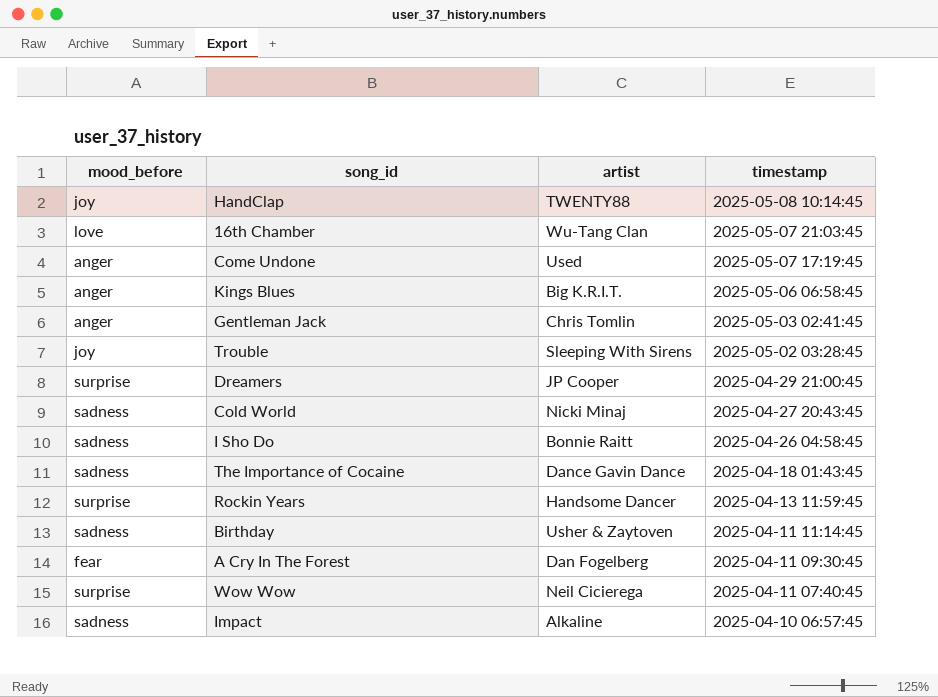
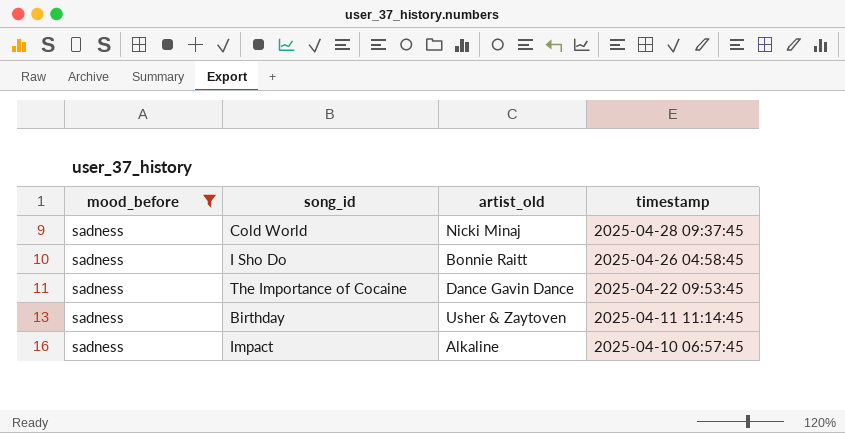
filter: none -> mood_before = sadness
column name: artist -> artist_old
Cold World | timestamp: 2025-04-27 20:43:45 -> 2025-04-28 09:37:45
The Importance of Cocaine | timestamp: 2025-04-18 01:43:45 -> 2025-04-22 09:53:45

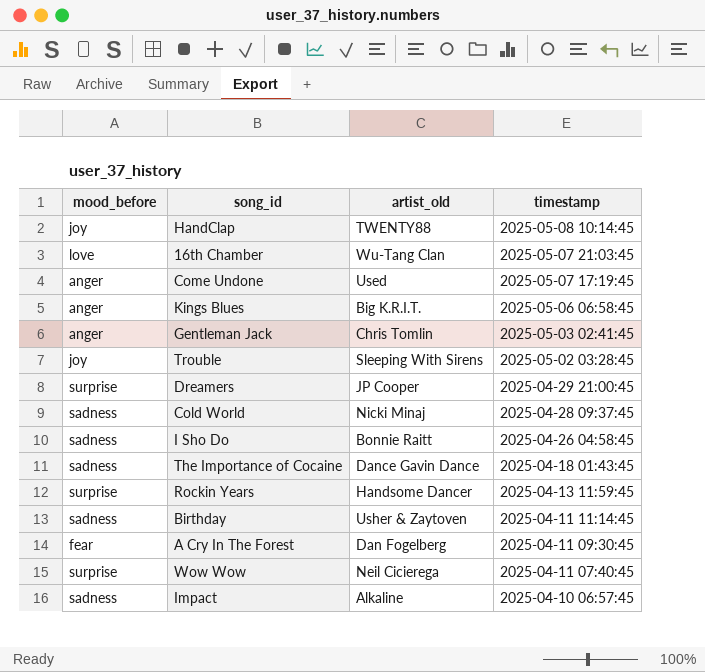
filter: mood_before = sadness -> none
The Importance of Cocaine | timestamp: 2025-04-22 09:53:45 -> 2025-04-18 01:43:45

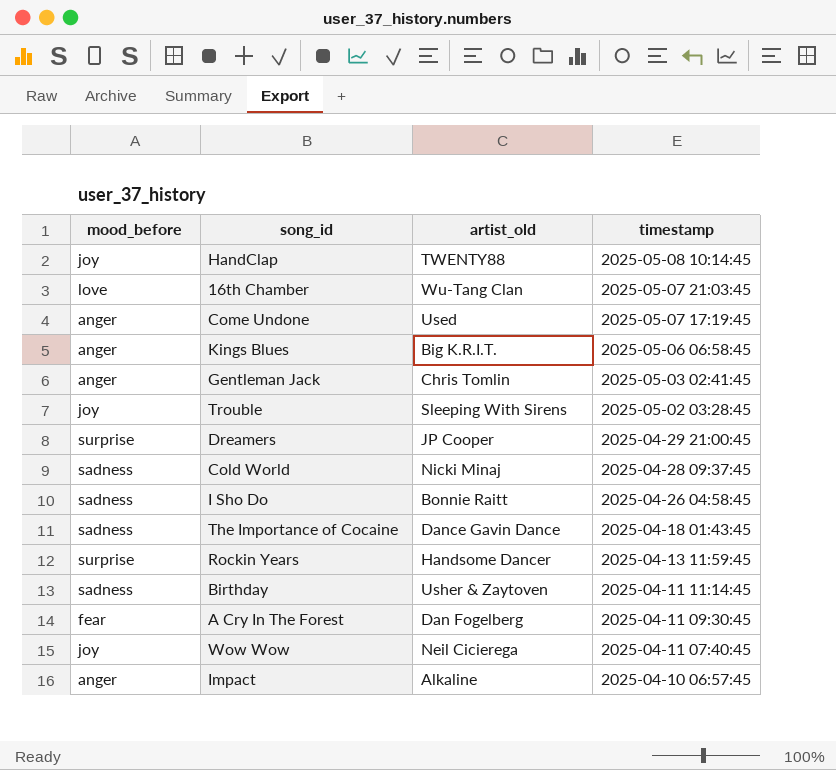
Wow Wow | mood_before: surprise -> joy
Impact | mood_before: sadness -> anger

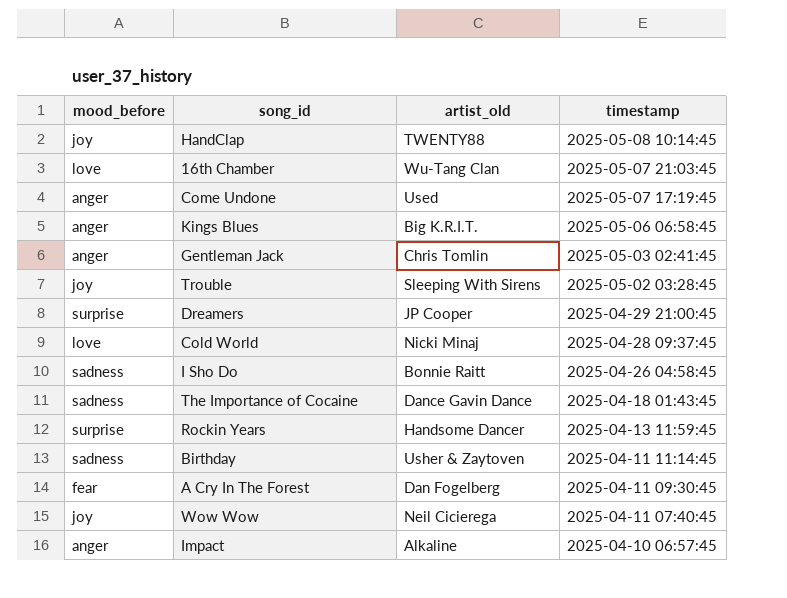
Cold World | mood_before: sadness -> love

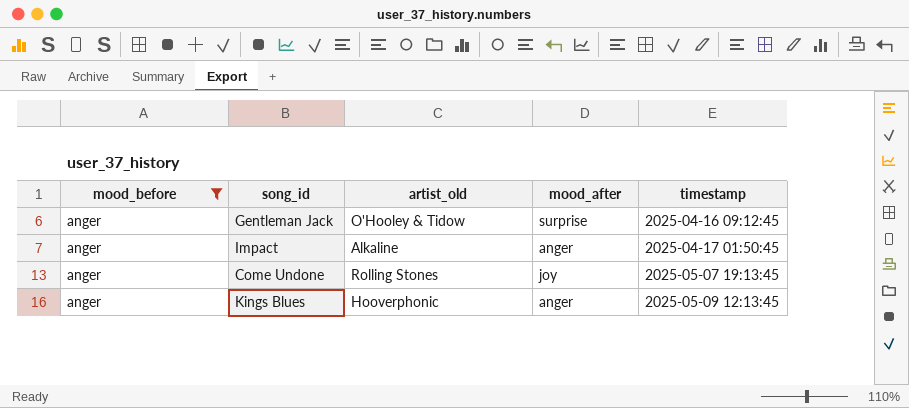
filter: none -> mood_before = anger
row order: timestamp descending -> timestamp ascending
column mood_after | position: none -> 4
Gentleman Jack | artist_old: Chris Tomlin -> O'Hooley & Tidow
Gentleman Jack | timestamp: 2025-05-03 02:41:45 -> 2025-04-16 09:12:45
Impact | timestamp: 2025-04-10 06:57:45 -> 2025-04-17 01:50:45
Come Undone | artist_old: Used -> Rolling Stones
Come Undone | timestamp: 2025-05-07 17:19:45 -> 2025-05-07 19:13:45
Kings Blues | artist_old: Big K.R.I.T. -> Hooverphonic
Kings Blues | timestamp: 2025-05-06 06:58:45 -> 2025-05-09 12:13:45

